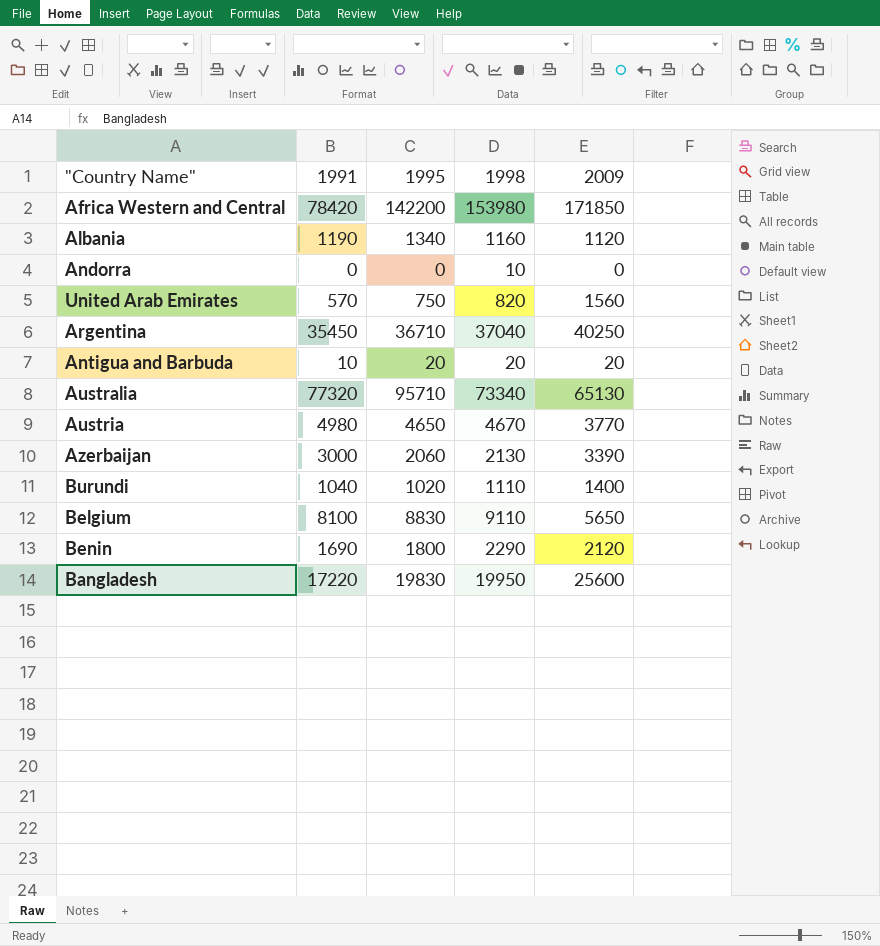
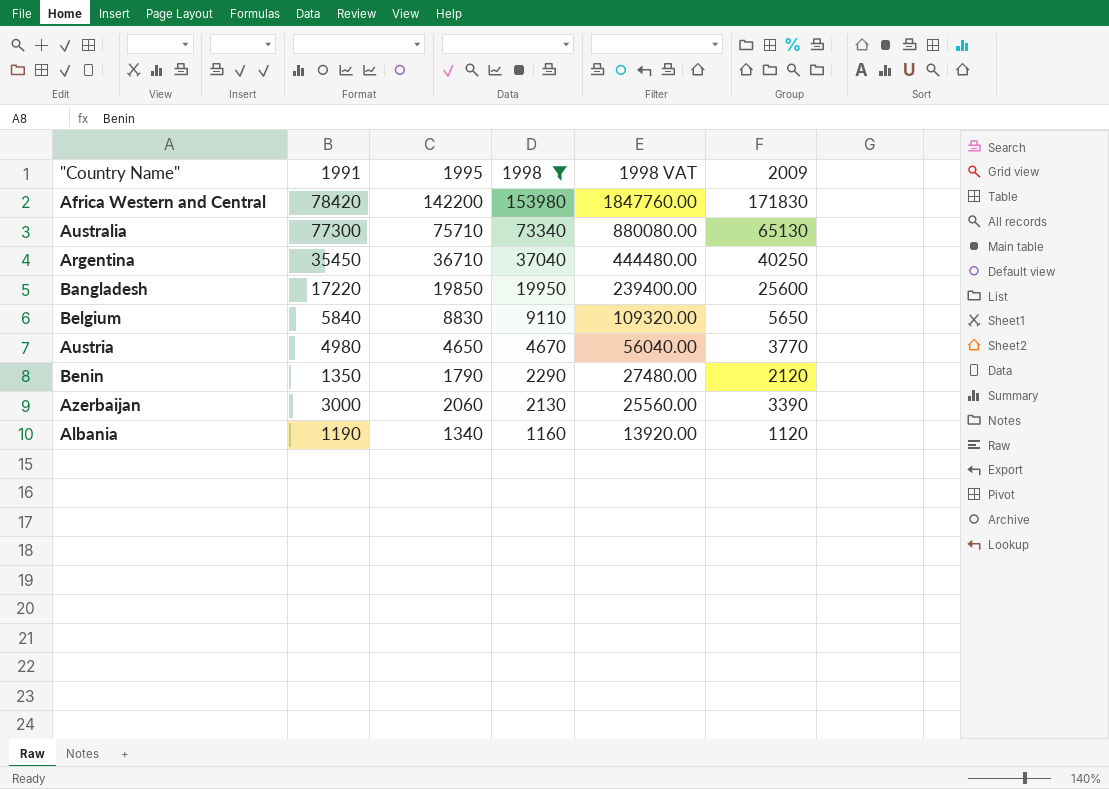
filter: none -> 1998 >= 1160
row order: none -> 1998 descending
column 1998 VAT | formula: none -> [1998] * 12
Africa Western and Central | 2009: 171850 -> 171830
Australia | 1991: 77320 -> 77300
Australia | 1995: 95710 -> 75710
Bangladesh | 1995: 19830 -> 19850
Belgium | 1991: 8100 -> 5840
Benin | 1991: 1690 -> 1350
Benin | 1995: 1800 -> 1790

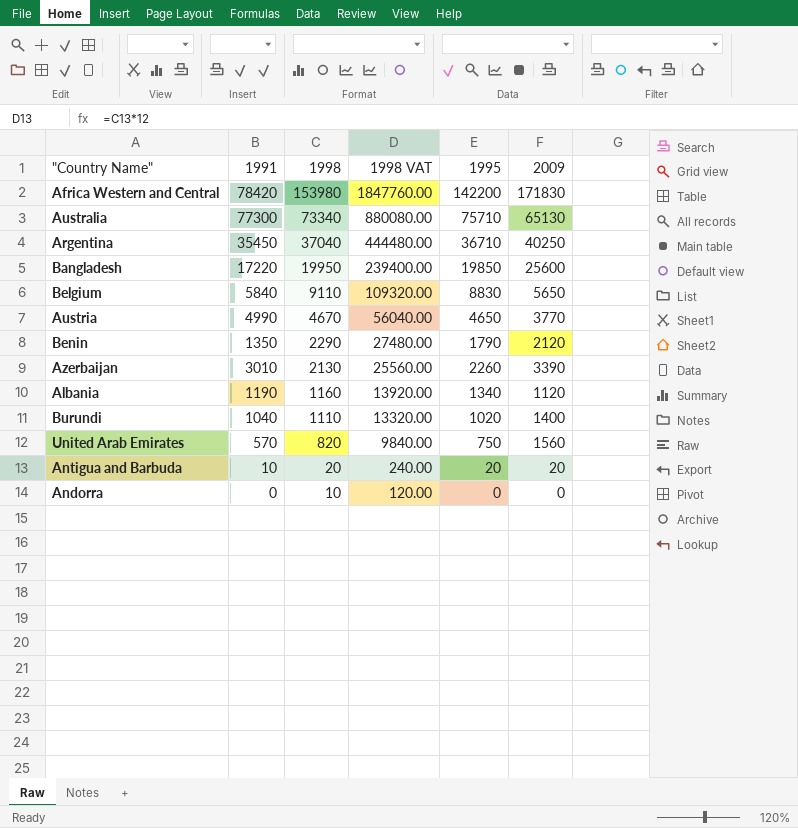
filter: 1998 >= 1160 -> none
column 1995 | position: 3 -> 5
Austria | 1991: 4980 -> 4990
Azerbaijan | 1991: 3000 -> 3010
Azerbaijan | 1995: 2060 -> 2260

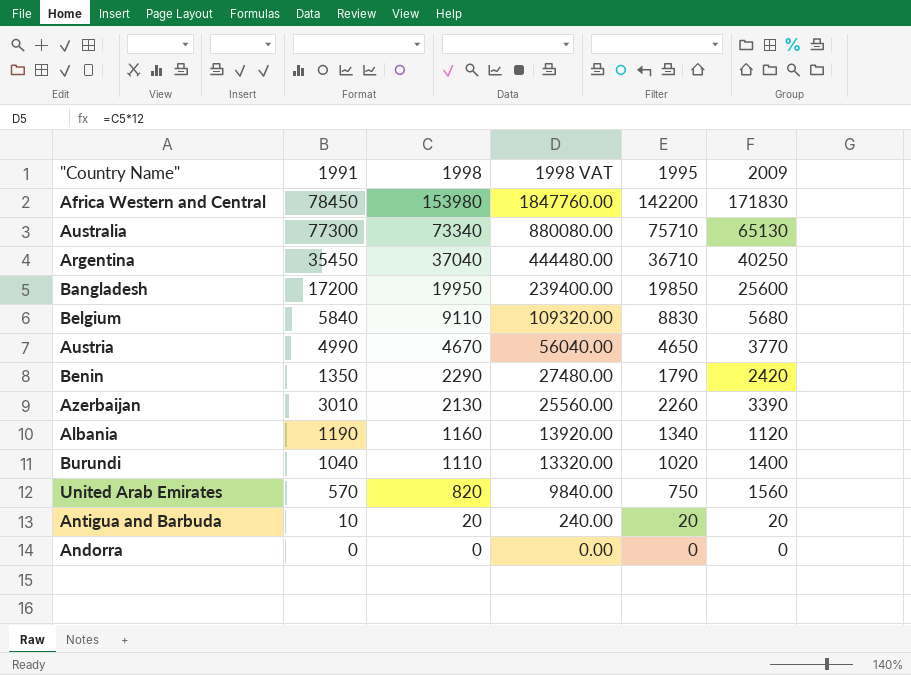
Africa Western and Central | 1991: 78420 -> 78450
Bangladesh | 1991: 17220 -> 17200
Belgium | 2009: 5650 -> 5680
Benin | 2009: 2120 -> 2420
Andorra | 1998: 10 -> 0
Andorra | 1998 VAT: 120.00 -> 0.00

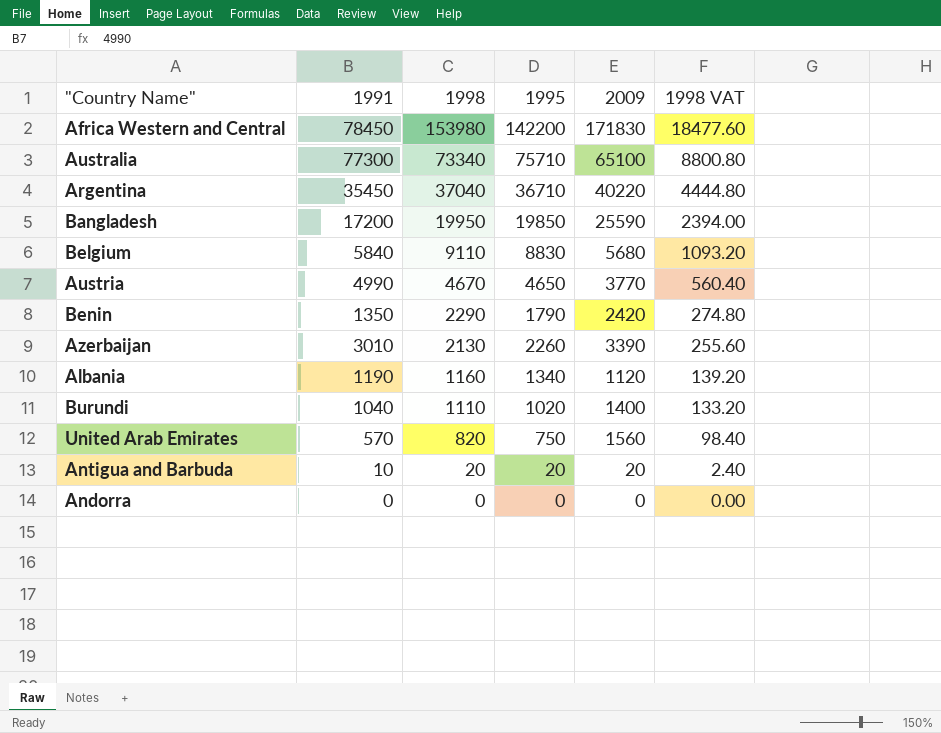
column 1998 VAT | formula: [1998] * 12 -> [1998] * 0.12
column 1998 VAT | position: 4 -> 6
Australia | 2009: 65130 -> 65100
Argentina | 2009: 40250 -> 40220
Bangladesh | 2009: 25600 -> 25590

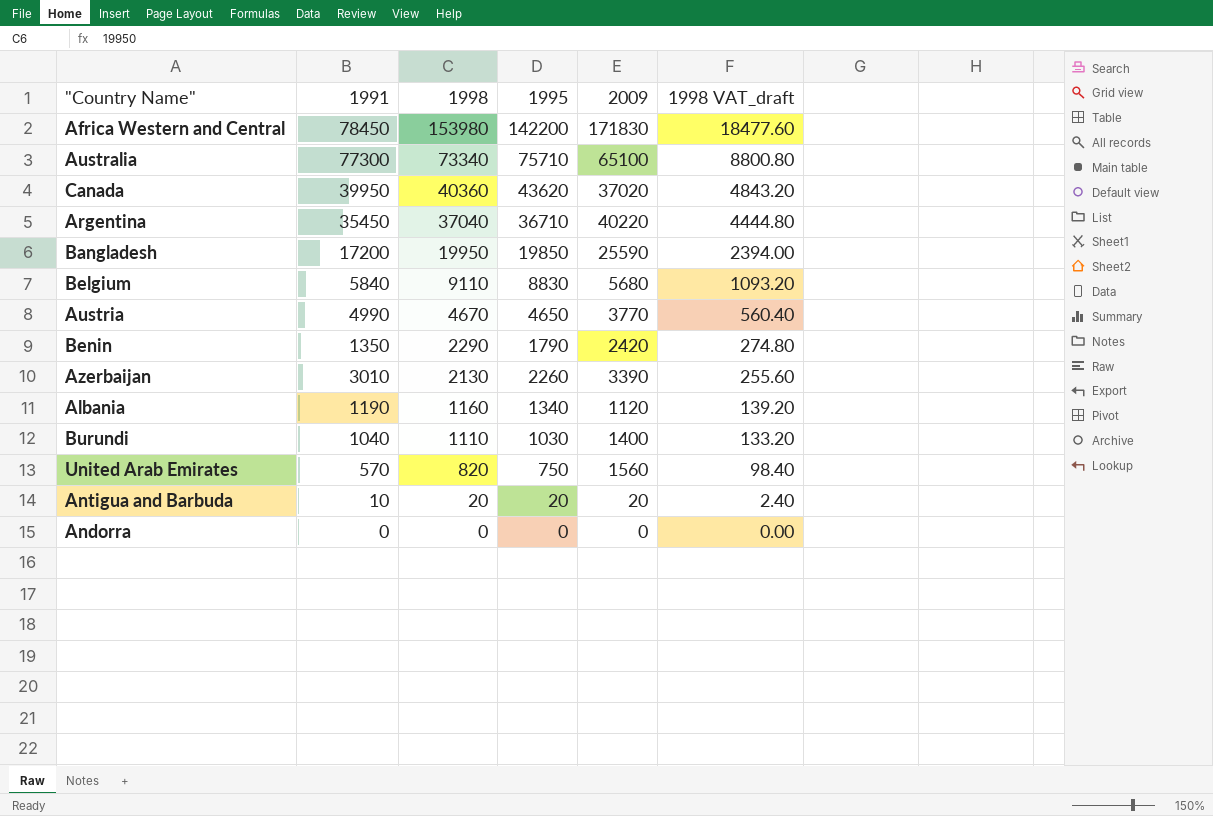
column name: 1998 VAT -> 1998 VAT_draft
row Canada: none -> 39950 | 40360 | 43620 | 37020 | 4843.20
Burundi | 1995: 1020 -> 1030

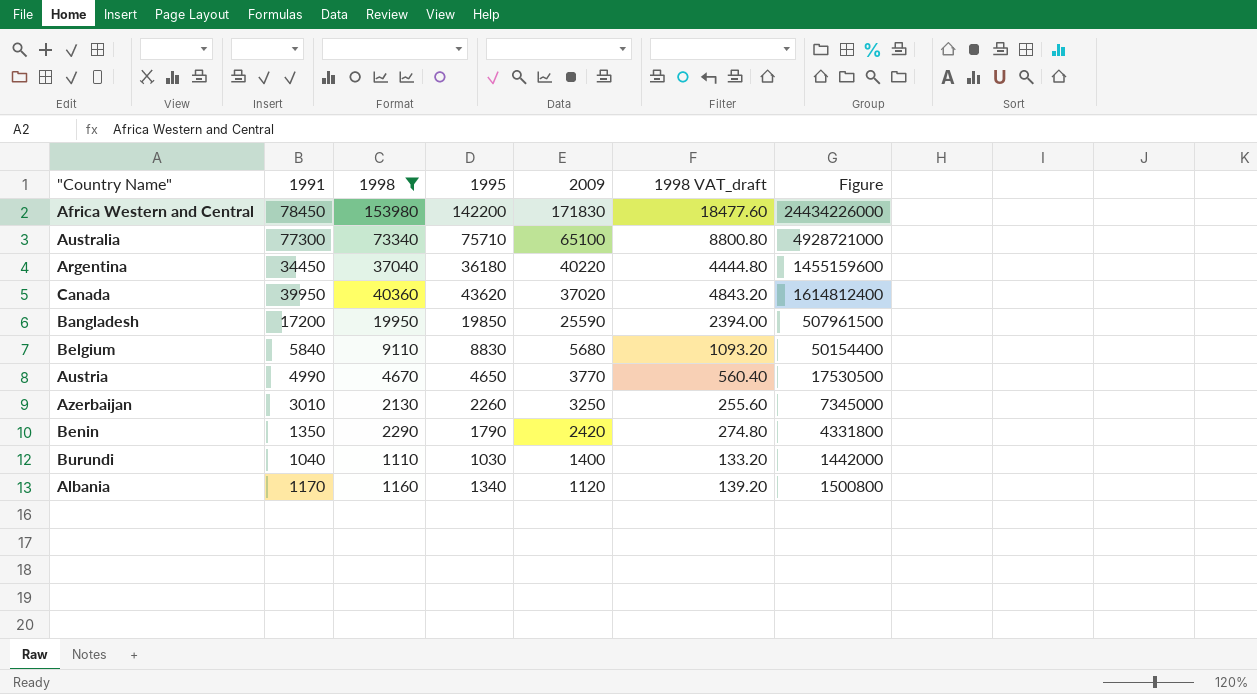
filter: none -> 1998 >= 1110
row order: 1998 descending -> 2009 descending
column Figure | formula: none -> [1995] * [2009]
Argentina | 1991: 35450 -> 34450
Argentina | 1995: 36710 -> 36180
Azerbaijan | 2009: 3390 -> 3250
Albania | 1991: 1190 -> 1170

